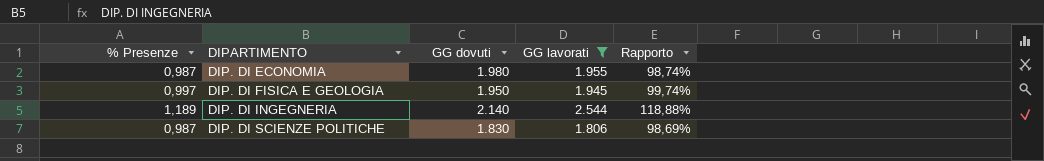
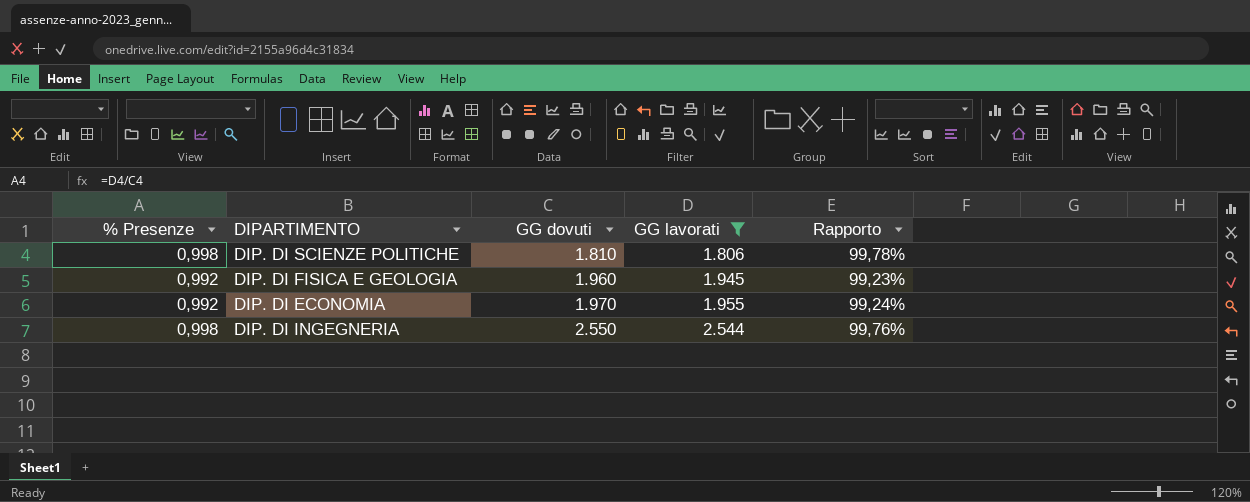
row order: DIPARTIMENTO ascending -> GG dovuti ascending
DIP. DI SCIENZE POLITICHE | % Presenze: 0,987 -> 0,998
DIP. DI SCIENZE POLITICHE | GG dovuti: 1.830 -> 1.810
DIP. DI SCIENZE POLITICHE | Rapporto: 98,69% -> 99,78%
DIP. DI FISICA E GEOLOGIA | % Presenze: 0,997 -> 0,992
DIP. DI FISICA E GEOLOGIA | GG dovuti: 1.950 -> 1.960
DIP. DI FISICA E GEOLOGIA | Rapporto: 99,74% -> 99,23%
DIP. DI ECONOMIA | % Presenze: 0,987 -> 0,992
DIP. DI ECONOMIA | GG dovuti: 1.980 -> 1.970
DIP. DI ECONOMIA | Rapporto: 98,74% -> 99,24%
DIP. DI INGEGNERIA | % Presenze: 1,189 -> 0,998
DIP. DI INGEGNERIA | GG dovuti: 2.140 -> 2.550
DIP. DI INGEGNERIA | Rapporto: 118,88% -> 99,76%

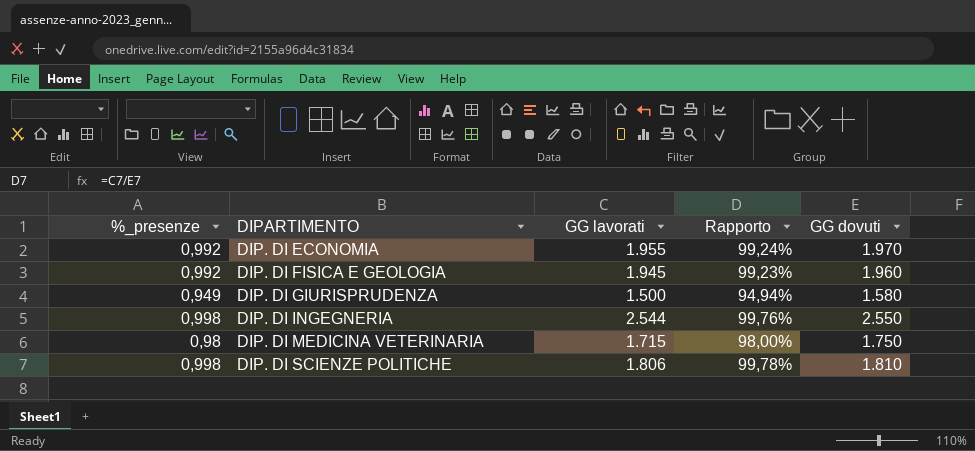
filter: GG lavorati >= 1.806 -> none
row order: GG dovuti ascending -> DIPARTIMENTO ascending
column name: % Presenze -> %_presenze
column GG dovuti | position: 3 -> 5

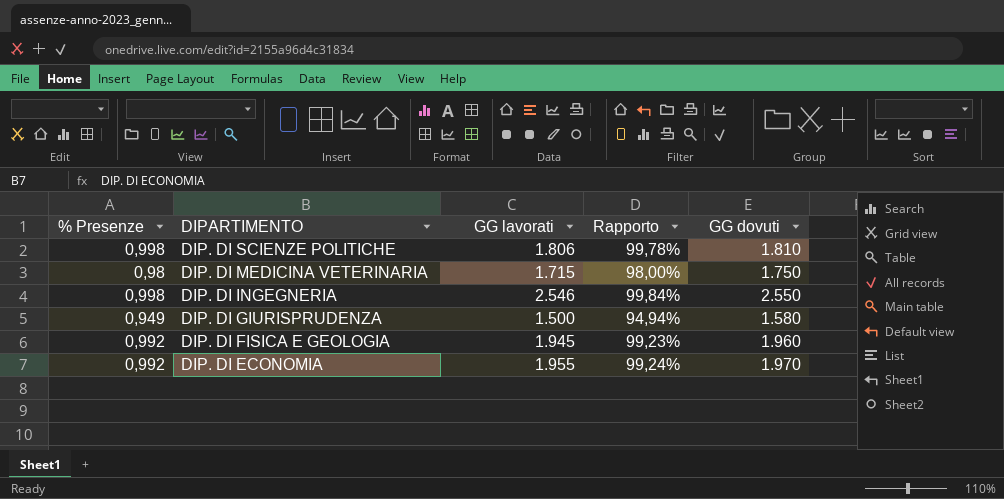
row order: DIPARTIMENTO ascending -> DIPARTIMENTO descending
column name: %_presenze -> % Presenze
DIP. DI INGEGNERIA | GG lavorati: 2.544 -> 2.546
DIP. DI INGEGNERIA | Rapporto: 99,76% -> 99,84%

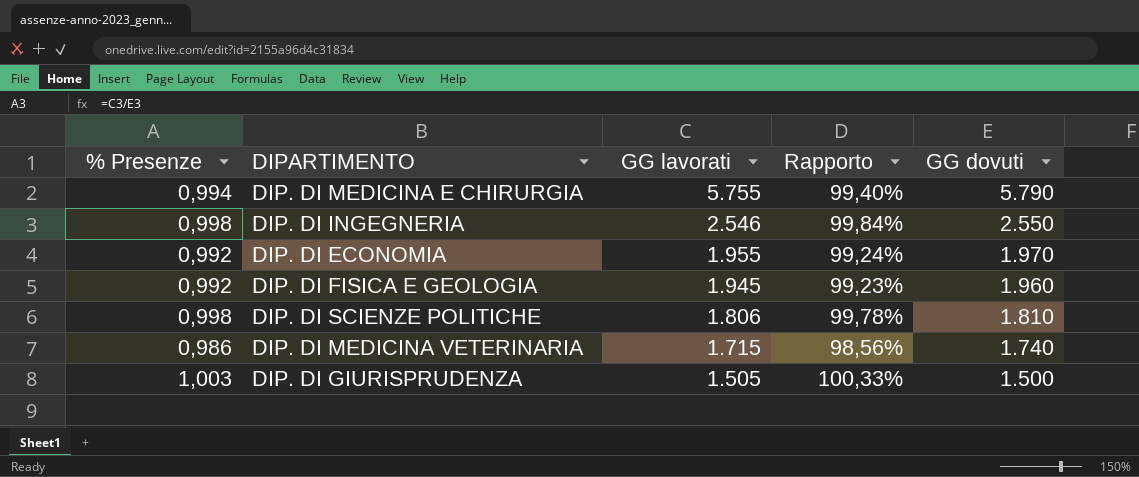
row order: DIPARTIMENTO descending -> GG lavorati descending
row DIP. DI MEDICINA E CHIRURGIA: none -> 0,994 | 5.755 | 99,40% | 5.790
DIP. DI MEDICINA VETERINARIA | % Presenze: 0,98 -> 0,986
DIP. DI MEDICINA VETERINARIA | Rapporto: 98,00% -> 98,56%
DIP. DI MEDICINA VETERINARIA | GG dovuti: 1.750 -> 1.740
DIP. DI GIURISPRUDENZA | % Presenze: 0,949 -> 1,003
DIP. DI GIURISPRUDENZA | GG lavorati: 1.500 -> 1.505
DIP. DI GIURISPRUDENZA | Rapporto: 94,94% -> 100,33%
DIP. DI GIURISPRUDENZA | GG dovuti: 1.580 -> 1.500

